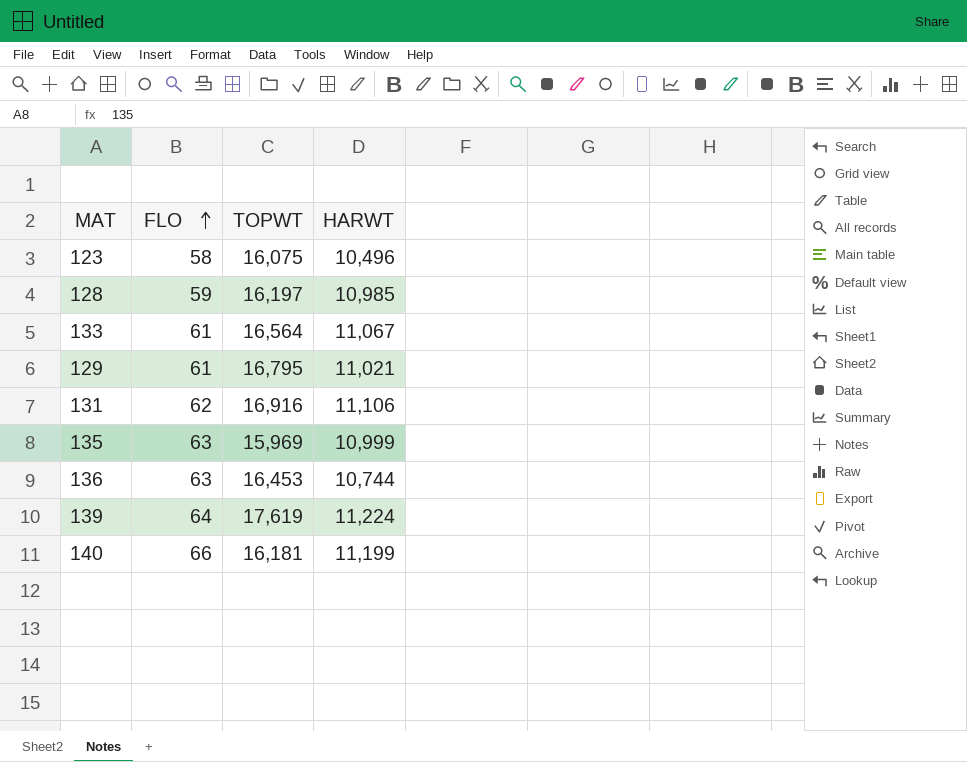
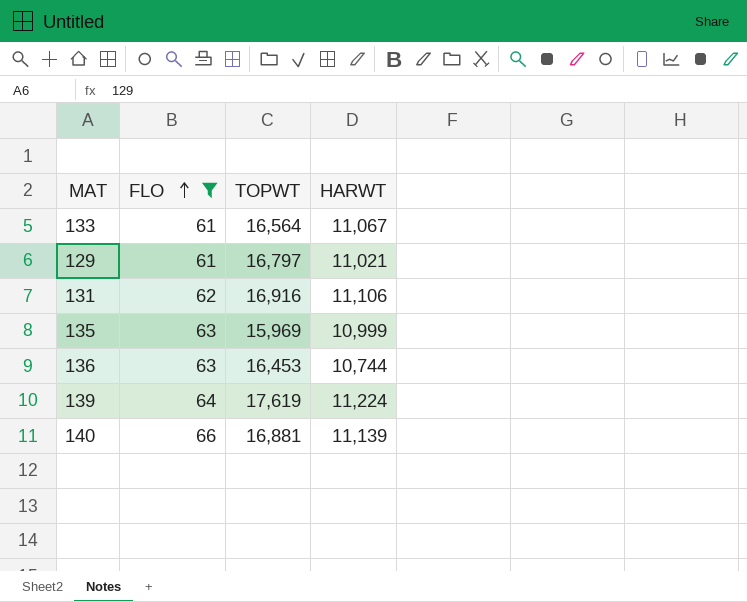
filter: none -> FLO >= 61
129 | TOPWT: 16,795 -> 16,797
140 | TOPWT: 16,181 -> 16,881
140 | HARWT: 11,199 -> 11,139

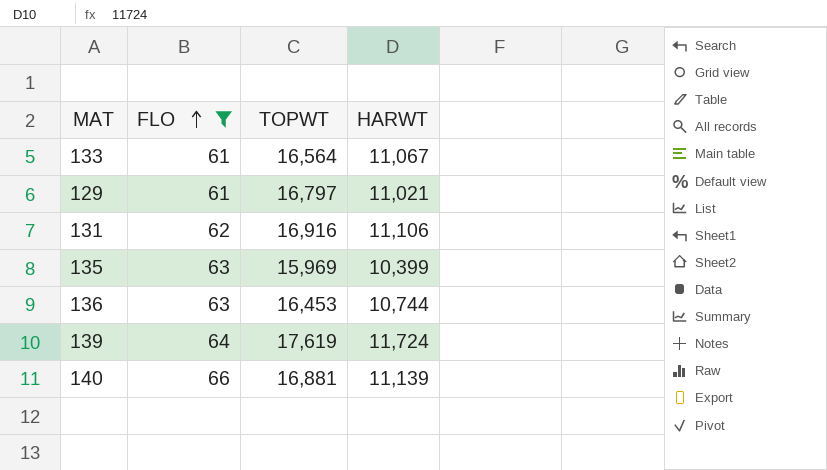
135 | HARWT: 10,999 -> 10,399
139 | HARWT: 11,224 -> 11,724

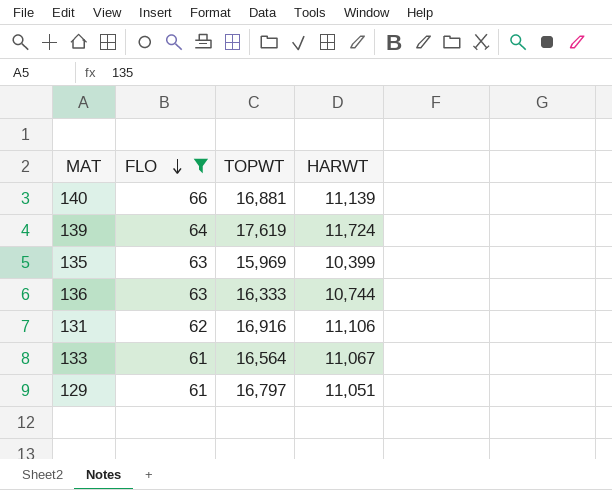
row order: FLO ascending -> FLO descending
136 | TOPWT: 16,453 -> 16,333
129 | HARWT: 11,021 -> 11,051

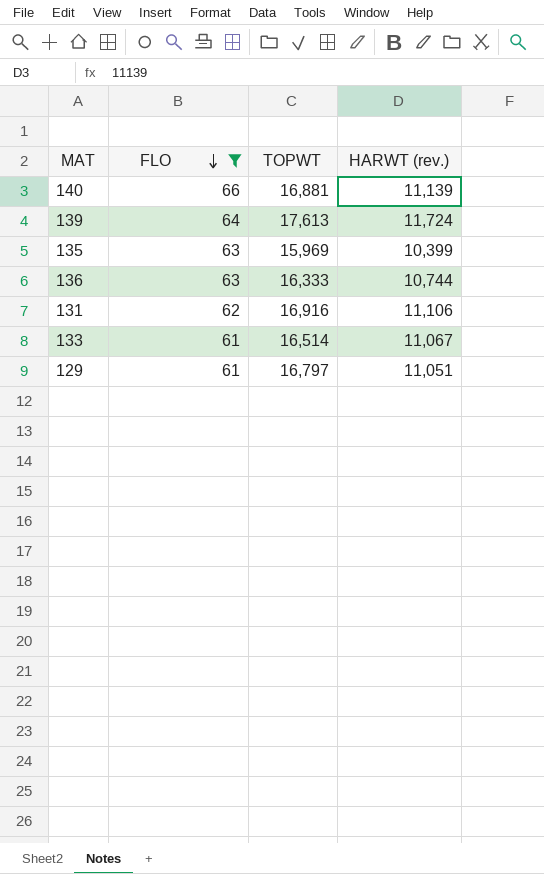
column name: HARWT -> HARWT (rev.)
139 | TOPWT: 17,619 -> 17,613
133 | TOPWT: 16,564 -> 16,514

